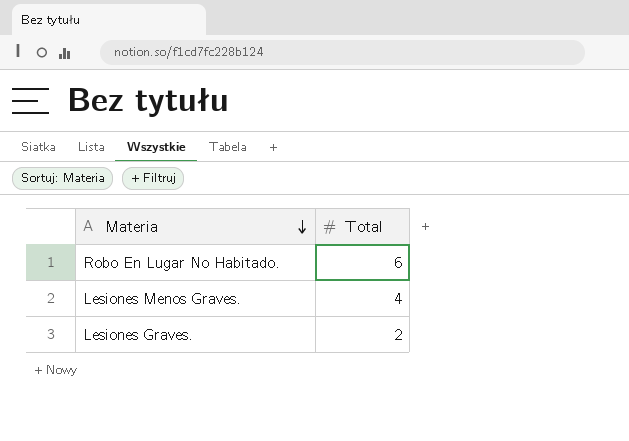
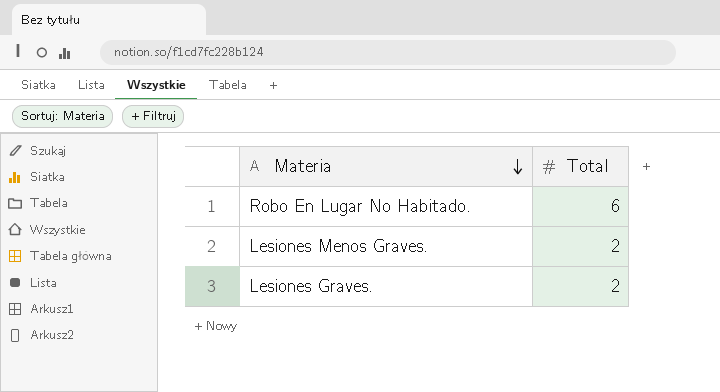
Lesiones Menos Graves. | Total: 4 -> 2

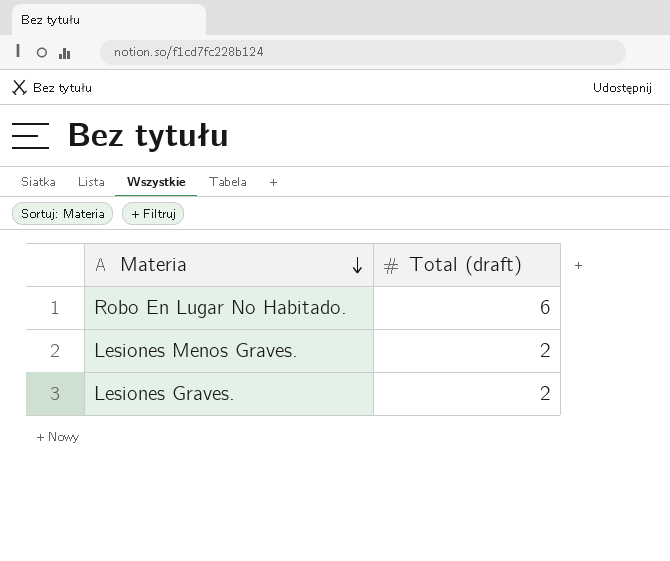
column name: Total -> Total (draft)

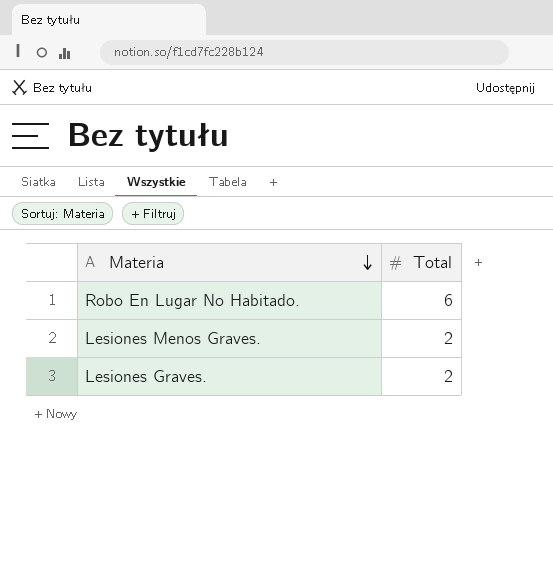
column name: Total (draft) -> Total

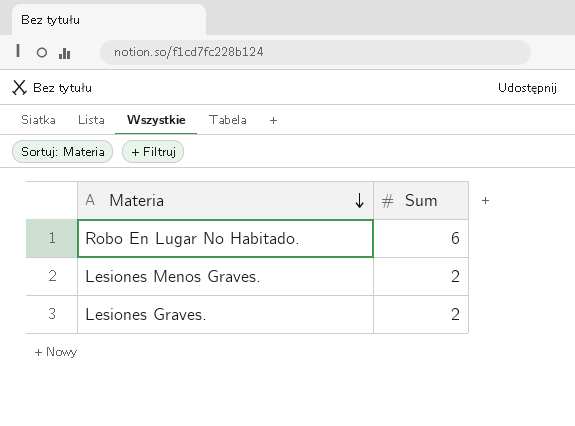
column name: Total -> Sum

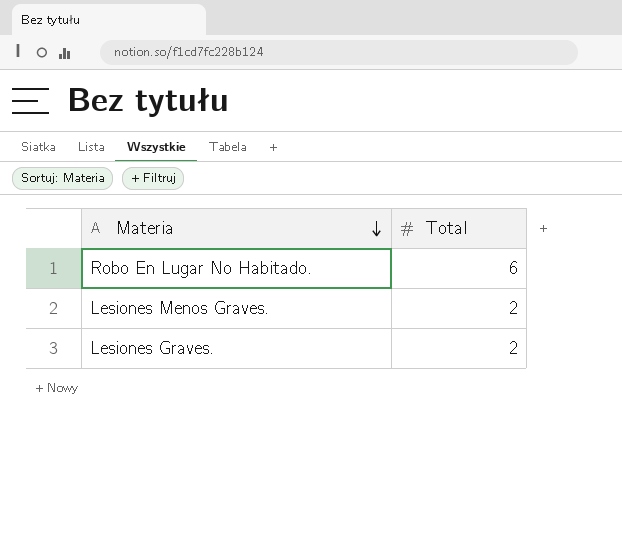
column name: Sum -> Total

